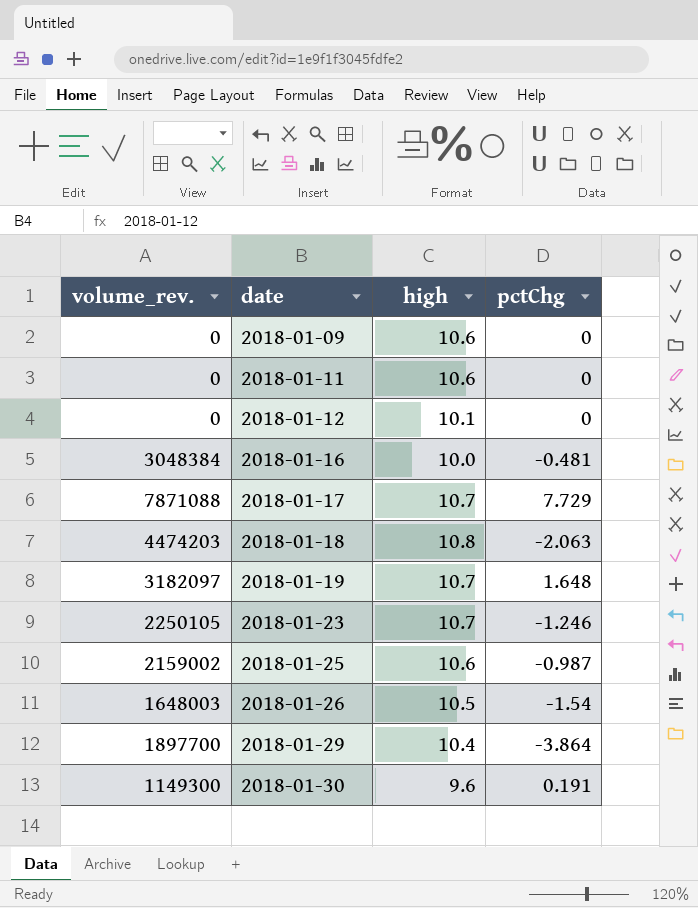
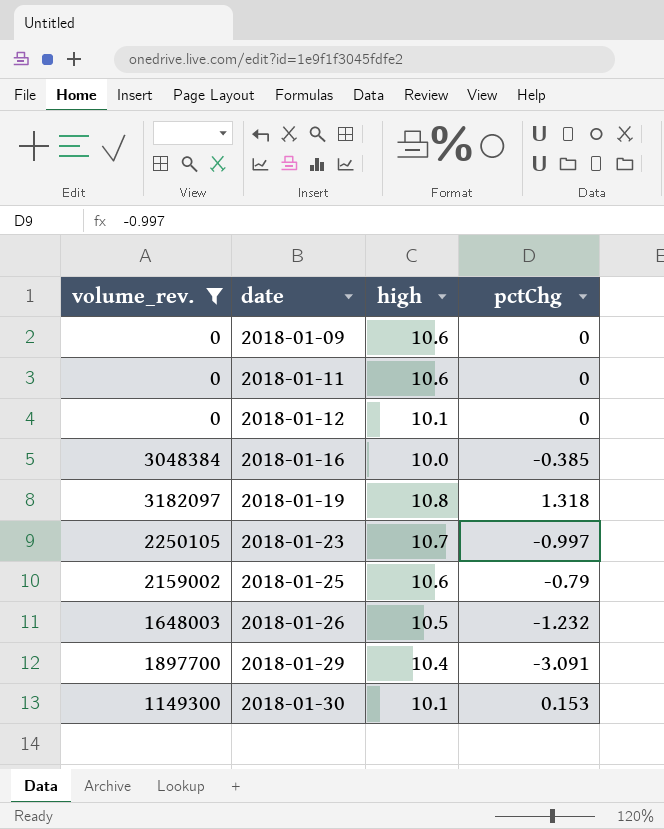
filter: none -> volume_rev. <= 3182097
2018-01-16 | pctChg: -0.481 -> -0.385
2018-01-19 | high: 10.7 -> 10.8
2018-01-19 | pctChg: 1.648 -> 1.318
2018-01-23 | pctChg: -1.246 -> -0.997
2018-01-25 | pctChg: -0.987 -> -0.79
2018-01-26 | pctChg: -1.54 -> -1.232
2018-01-29 | pctChg: -3.864 -> -3.091
2018-01-30 | high: 9.6 -> 10.1
2018-01-30 | pctChg: 0.191 -> 0.153

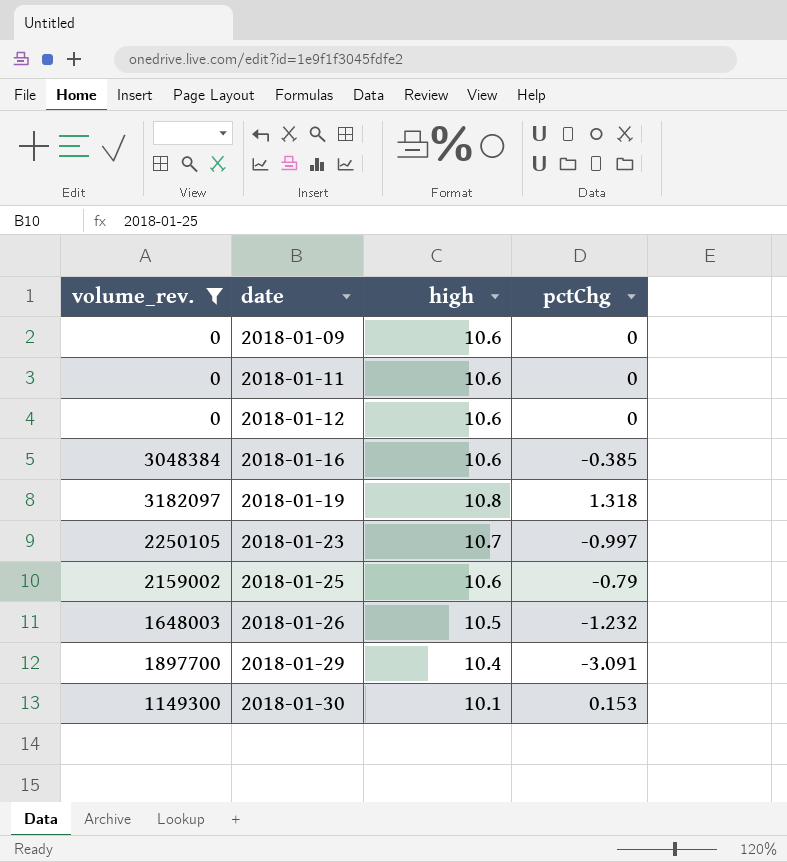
2018-01-12 | high: 10.1 -> 10.6
2018-01-16 | high: 10.0 -> 10.6

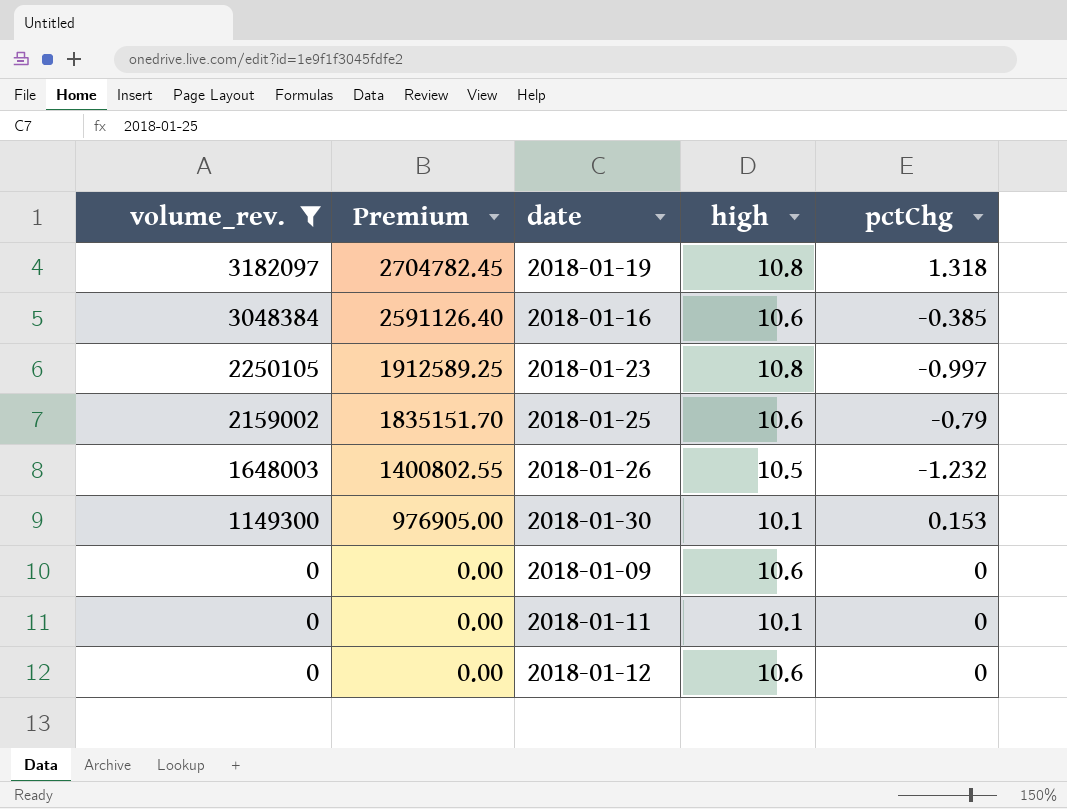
row order: date ascending -> volume_rev. descending
column Premium | formula: none -> [volume_rev.] * 0.85
row 2018-01-29: 1897700 | 10.4 | -3.091 -> none
2018-01-23 | high: 10.7 -> 10.8
2018-01-11 | high: 10.6 -> 10.1

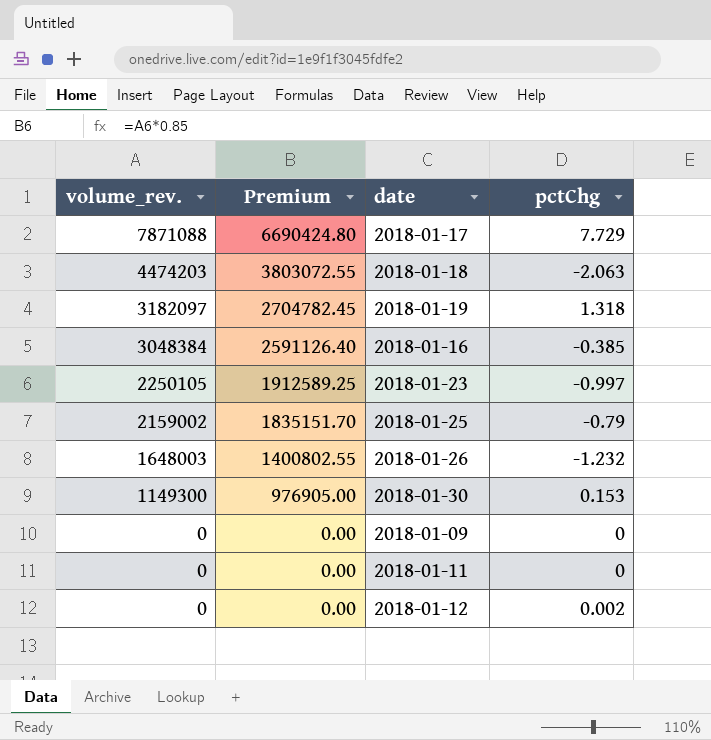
filter: volume_rev. <= 3182097 -> none
column high | position: 4 -> none
2018-01-12 | pctChg: 0 -> 0.002

